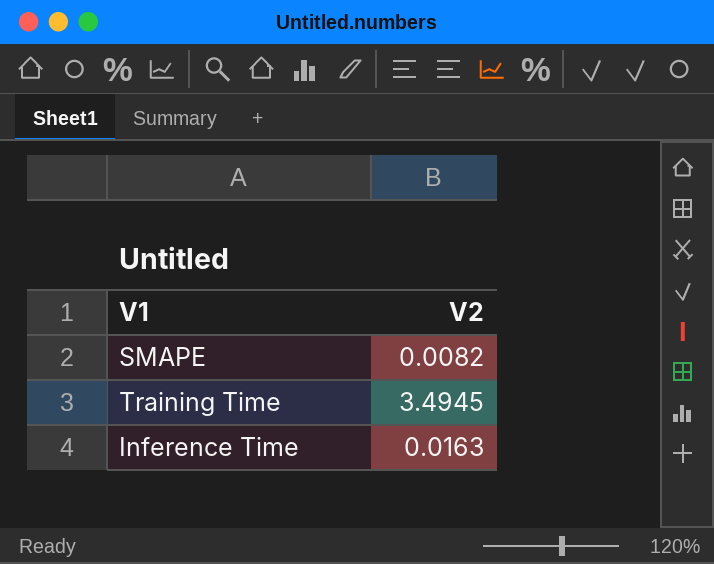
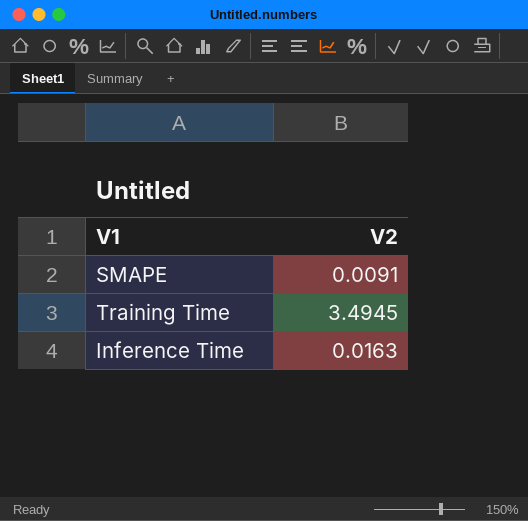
SMAPE | V2: 0.0082 -> 0.0091

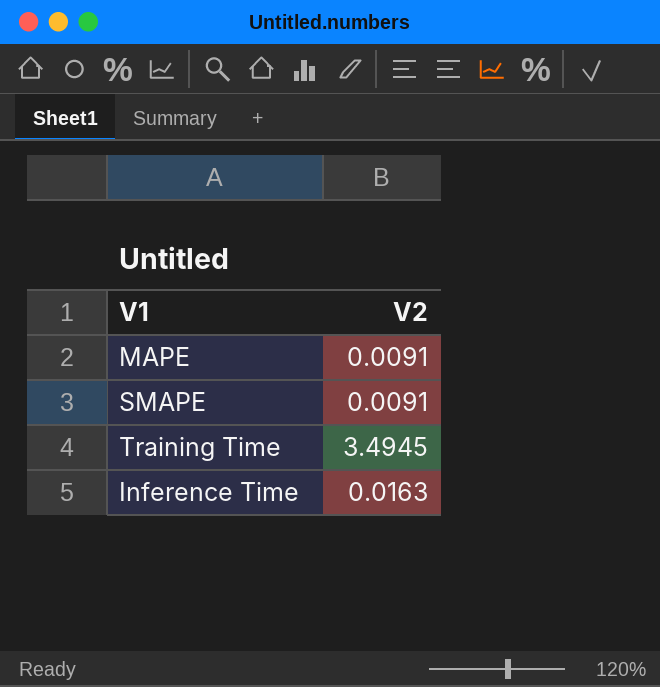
row MAPE: none -> 0.0091

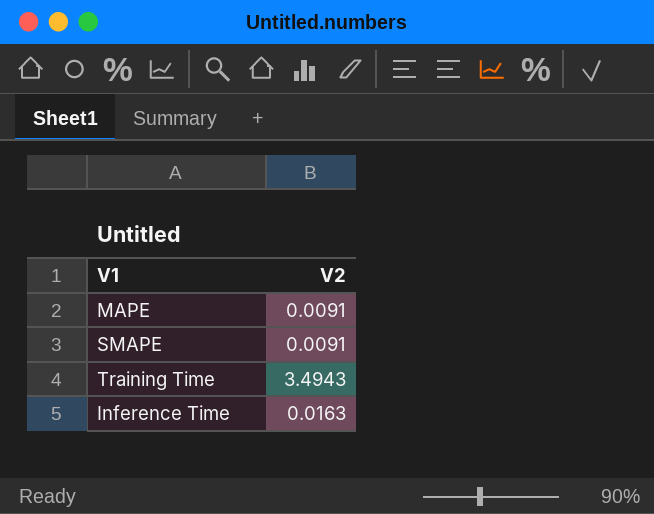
Training Time | V2: 3.4945 -> 3.4943

